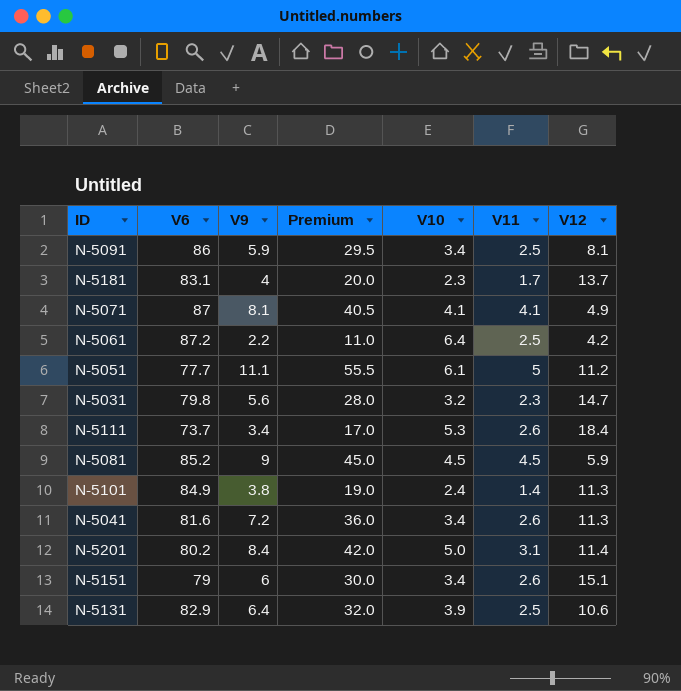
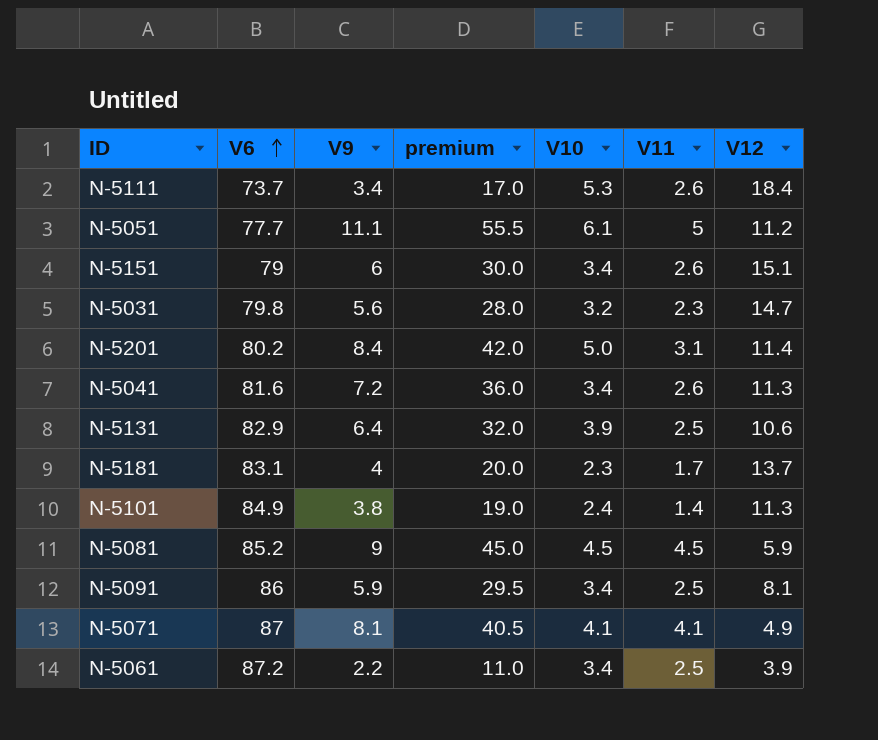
row order: none -> V6 ascending
column name: Premium -> premium
N-5061 | V10: 6.4 -> 3.4
N-5061 | V12: 4.2 -> 3.9

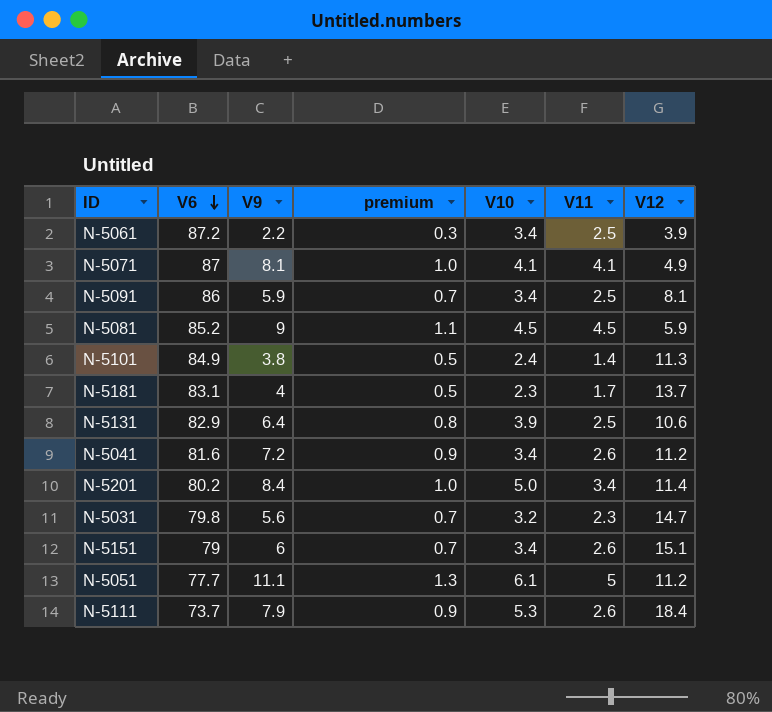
row order: V6 ascending -> V6 descending
column premium | formula: [V9] * 5 -> [V9] * 0.12
N-5041 | V12: 11.3 -> 11.2
N-5201 | V11: 3.1 -> 3.4
N-5111 | V9: 3.4 -> 7.9

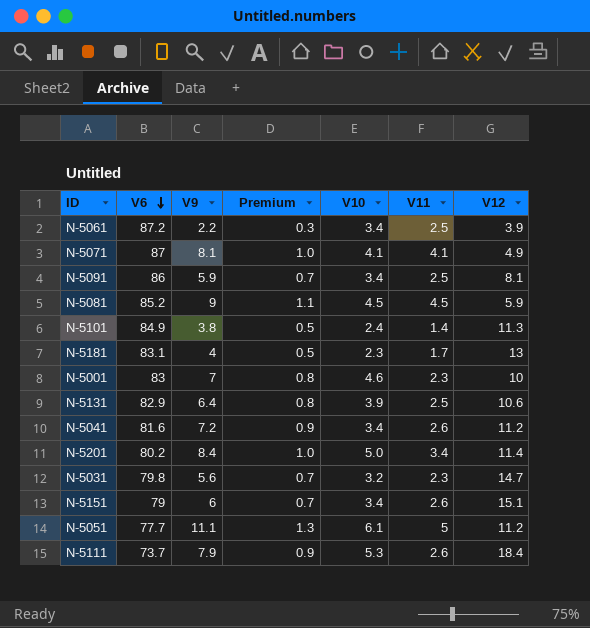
column name: premium -> Premium
N-5181 | V12: 13.7 -> 13
row N-5001: none -> 83 | 7 | 0.8 | 4.6 | 2.3 | 10

